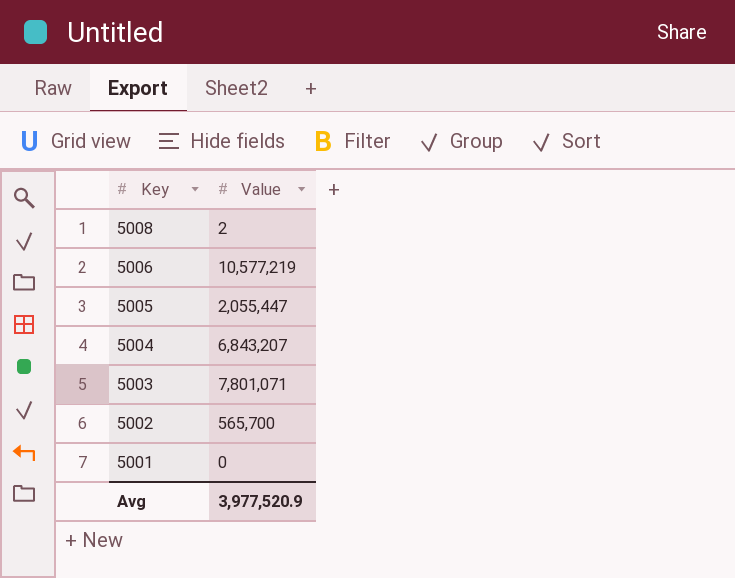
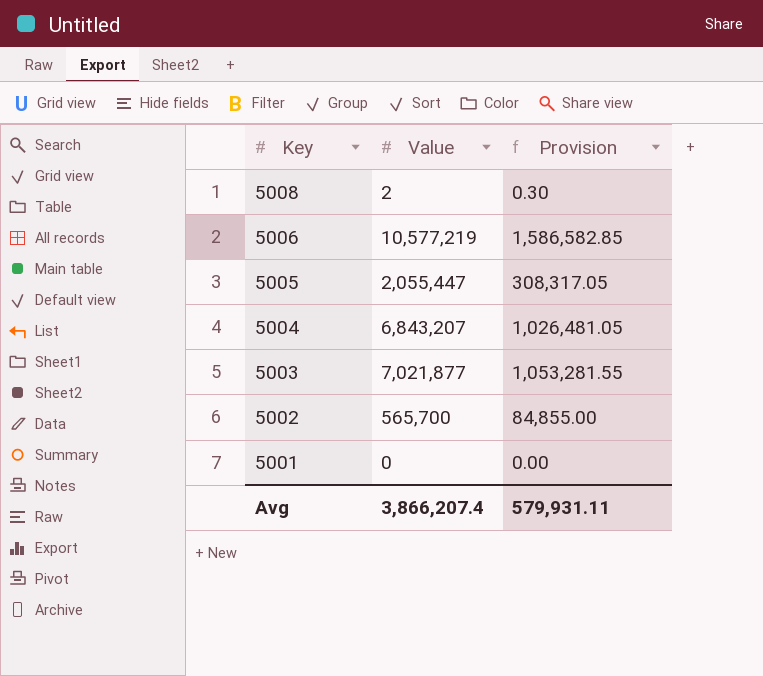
column Provision | formula: none -> [Value] * 0.15
5003 | Value: 7,801,071 -> 7,021,877
Avg | Value: 3,977,520.9 -> 3,866,207.4

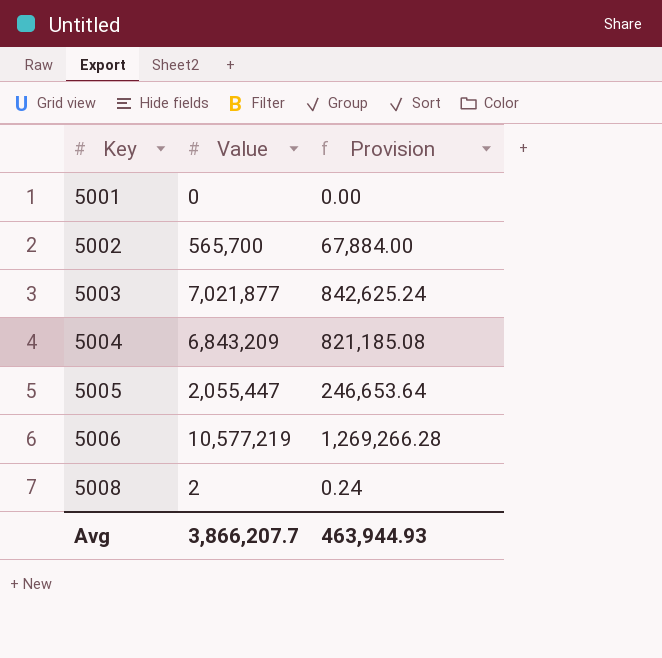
row order: Key descending -> Key ascending
column Provision | formula: [Value] * 0.15 -> [Value] * 0.12
5004 | Value: 6,843,207 -> 6,843,209
Avg | Value: 3,866,207.4 -> 3,866,207.7
Avg | Provision: 579,931.11 -> 463,944.93

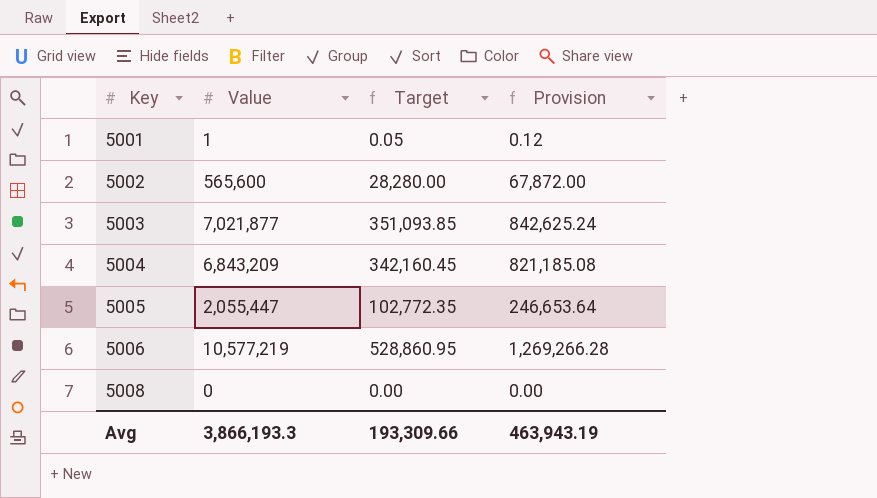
column Target | formula: none -> [Value] * 0.05
5001 | Value: 0 -> 1
5001 | Provision: 0.00 -> 0.12
5002 | Value: 565,700 -> 565,600
5002 | Provision: 67,884.00 -> 67,872.00
5008 | Value: 2 -> 0
5008 | Provision: 0.24 -> 0.00
Avg | Value: 3,866,207.7 -> 3,866,193.3
Avg | Provision: 463,944.93 -> 463,943.19

